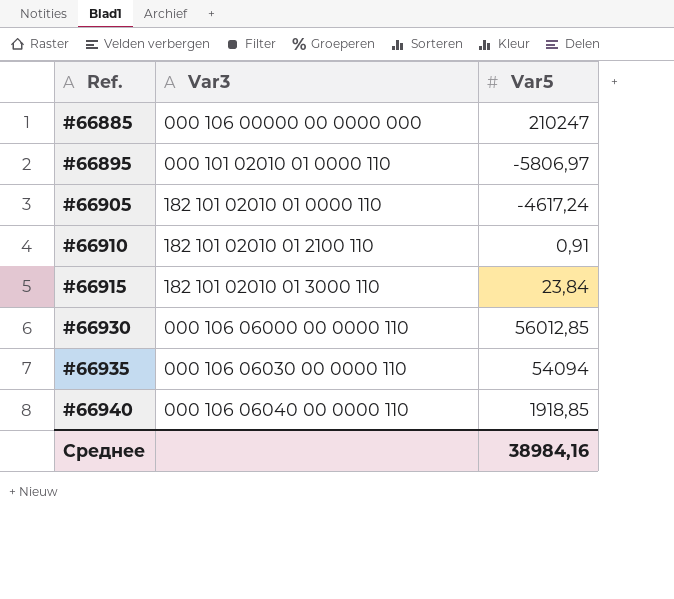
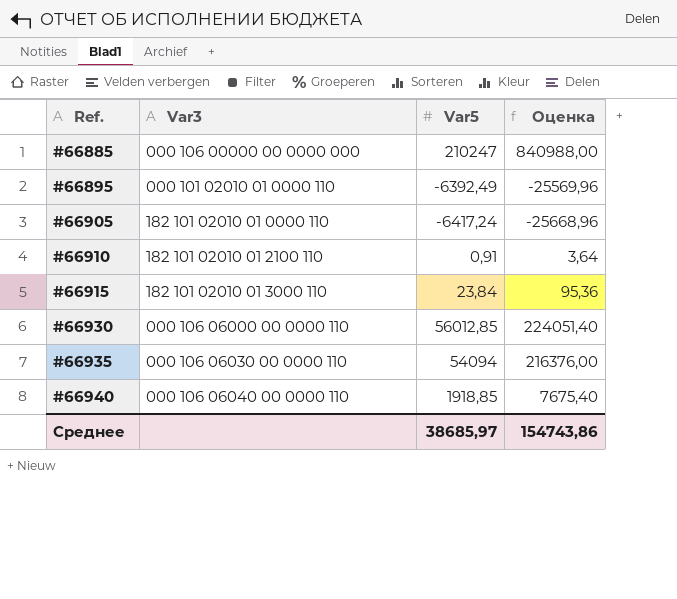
column Оценка | formula: none -> [Var5] * 4
#66895 | Var5: -5806,97 -> -6392,49
#66905 | Var5: -4617,24 -> -6417,24
Среднее | Var5: 38984,16 -> 38685,97

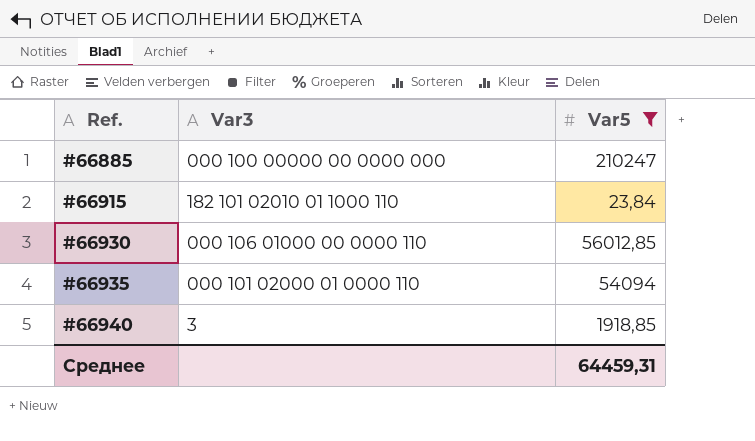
filter: none -> Var5 >= 23,84
column Оценка | formula: [Var5] * 4 -> none
#66885 | Var3: 000 106 00000 00 0000 000 -> 000 100 00000 00 0000 000
#66915 | Var3: 182 101 02010 01 3000 110 -> 182 101 02010 01 1000 110
#66930 | Var3: 000 106 06000 00 0000 110 -> 000 106 01000 00 0000 110
#66935 | Var3: 000 106 06030 00 0000 110 -> 000 101 02000 01 0000 110
#66940 | Var3: 000 106 06040 00 0000 110 -> 3
Среднее | Var5: 38685,97 -> 64459,31

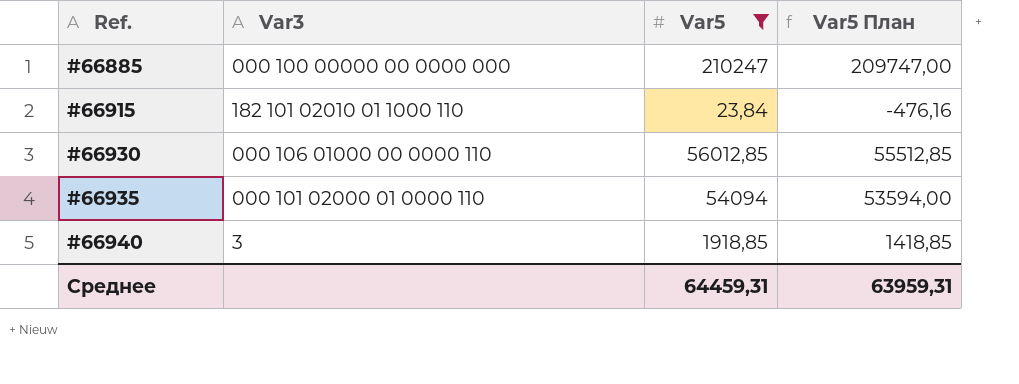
column Var5 План | formula: none -> [Var5] - 500

